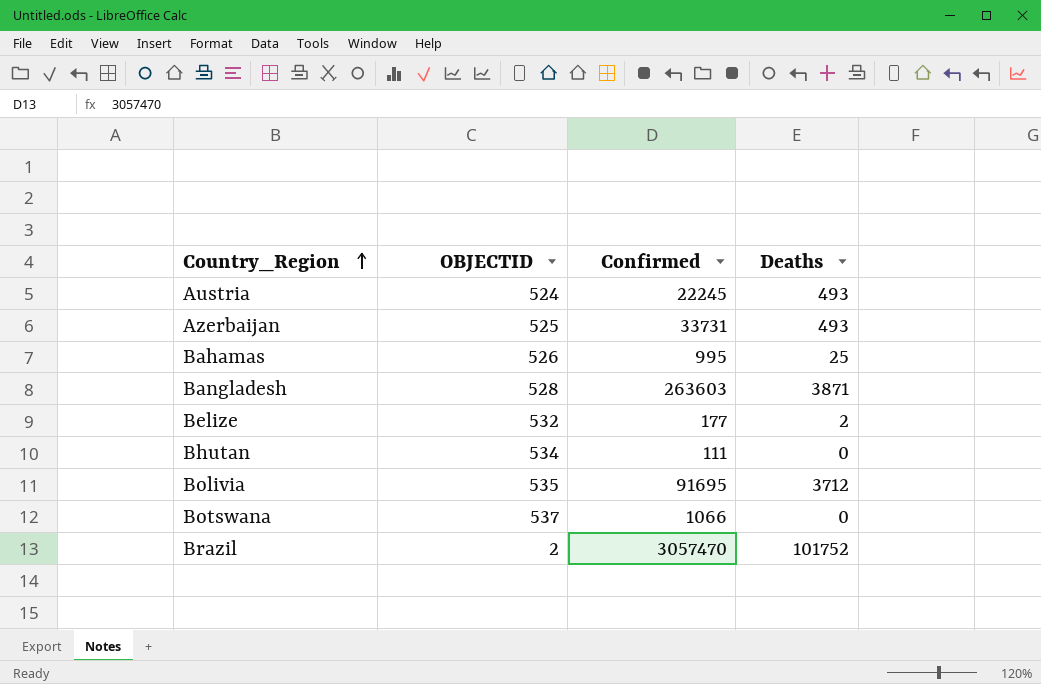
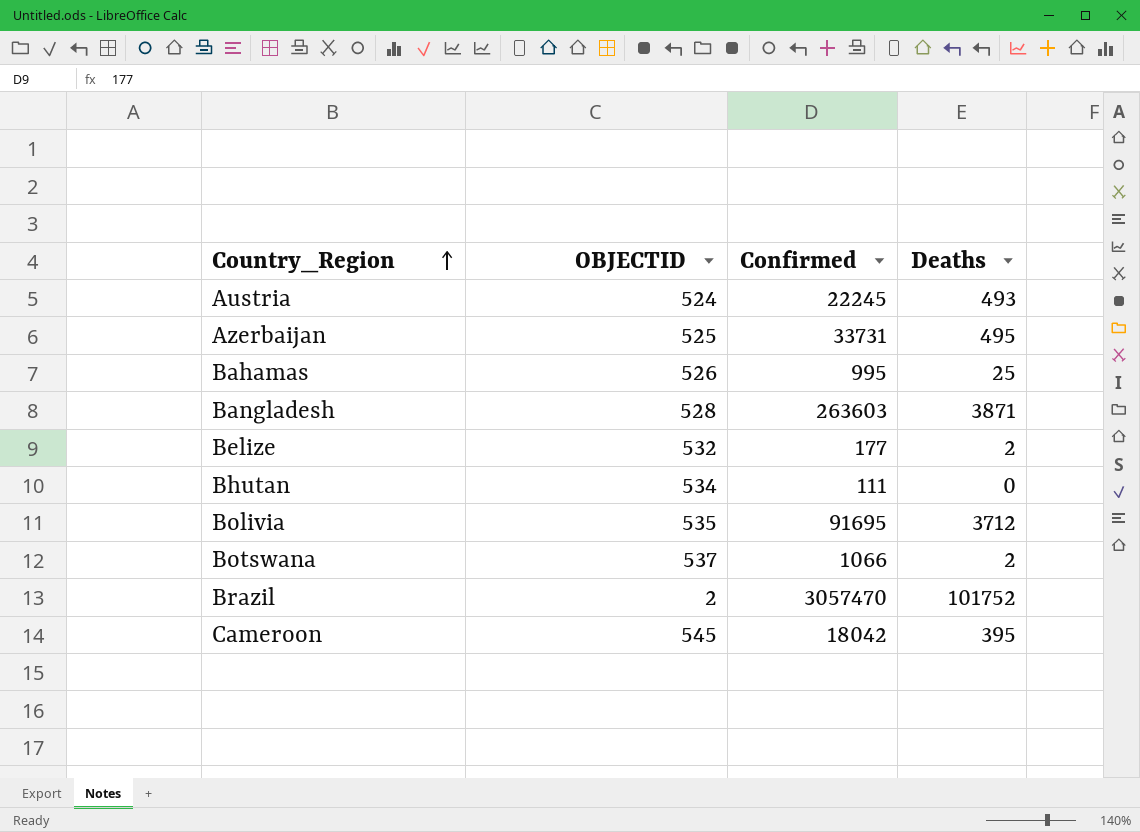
Azerbaijan | Deaths: 493 -> 495
Botswana | Deaths: 0 -> 2
row Cameroon: none -> 545 | 18042 | 395

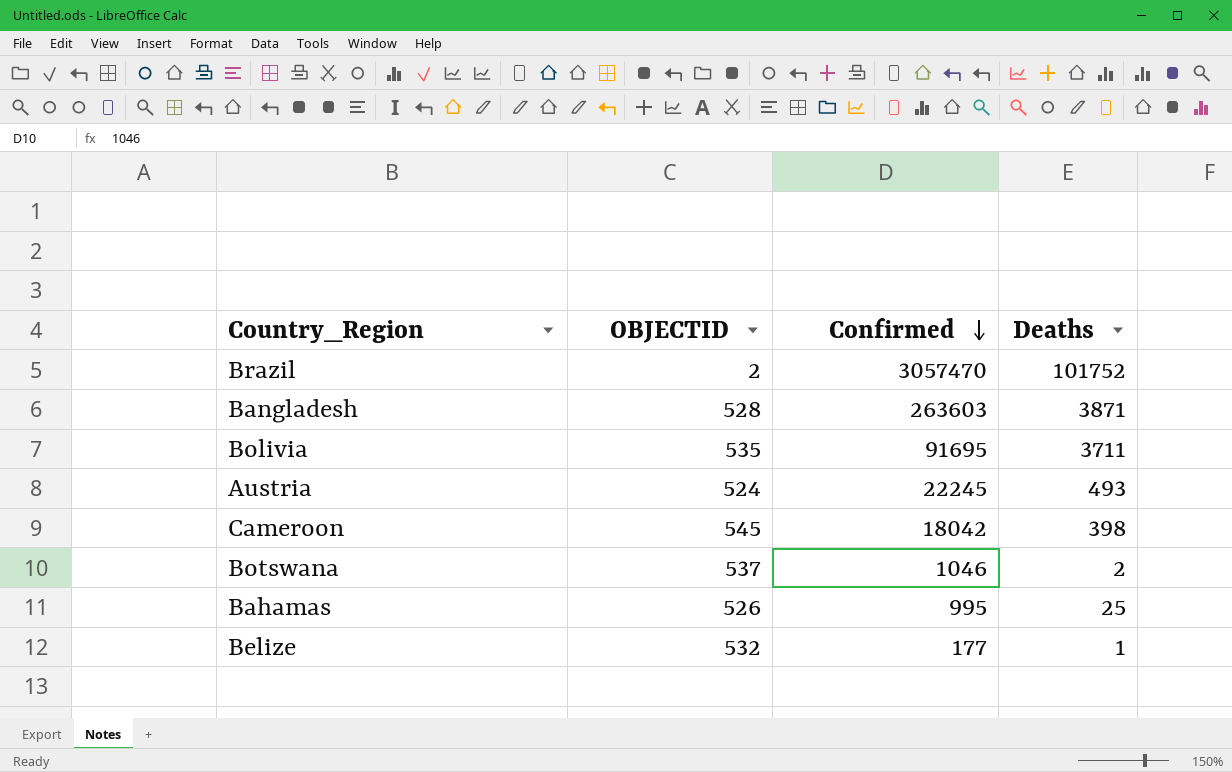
row order: Country_Region ascending -> Confirmed descending
row Azerbaijan: 525 | 33731 | 495 -> none
row Bhutan: 534 | 111 | 0 -> none
Bolivia | Deaths: 3712 -> 3711
Cameroon | Deaths: 395 -> 398
Botswana | Confirmed: 1066 -> 1046
Belize | Deaths: 2 -> 1

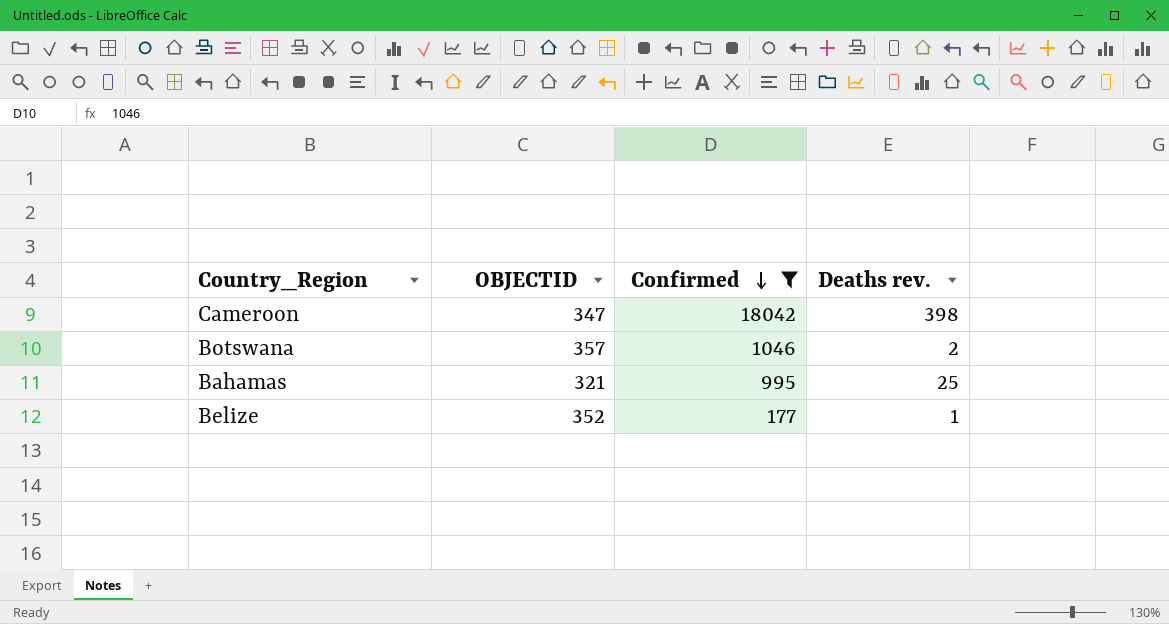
filter: none -> Confirmed <= 18042
column name: Deaths -> Deaths rev.
Cameroon | OBJECTID: 545 -> 347
Botswana | OBJECTID: 537 -> 357
Bahamas | OBJECTID: 526 -> 321
Belize | OBJECTID: 532 -> 352

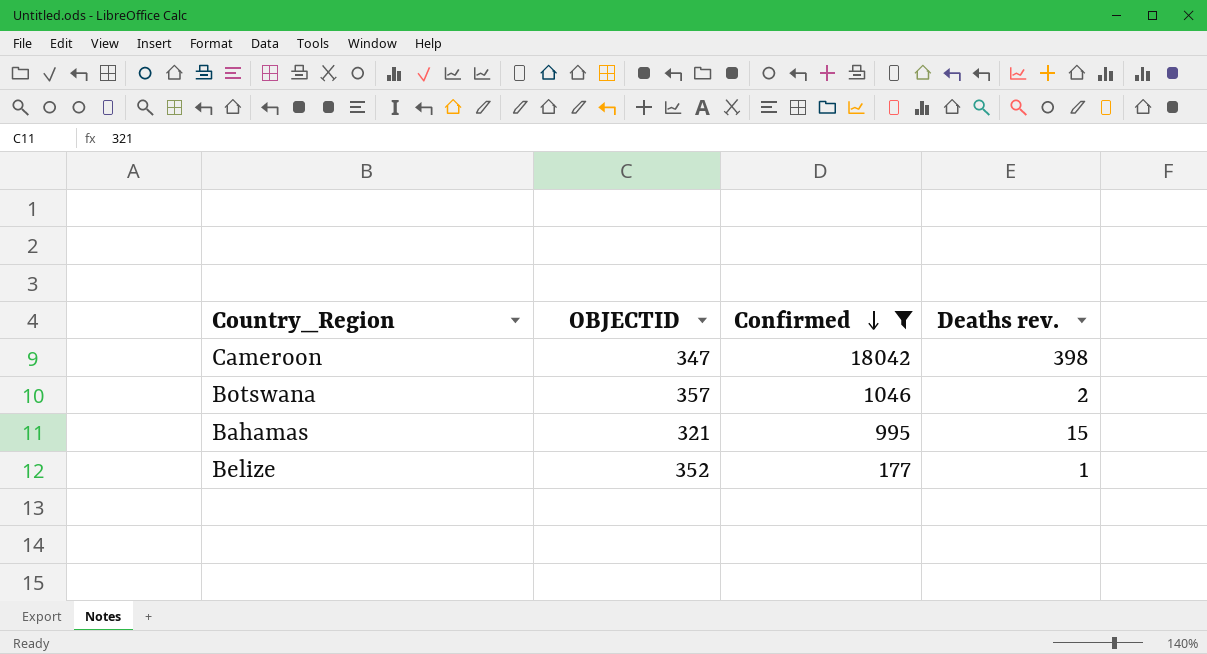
Bahamas | Deaths rev.: 25 -> 15

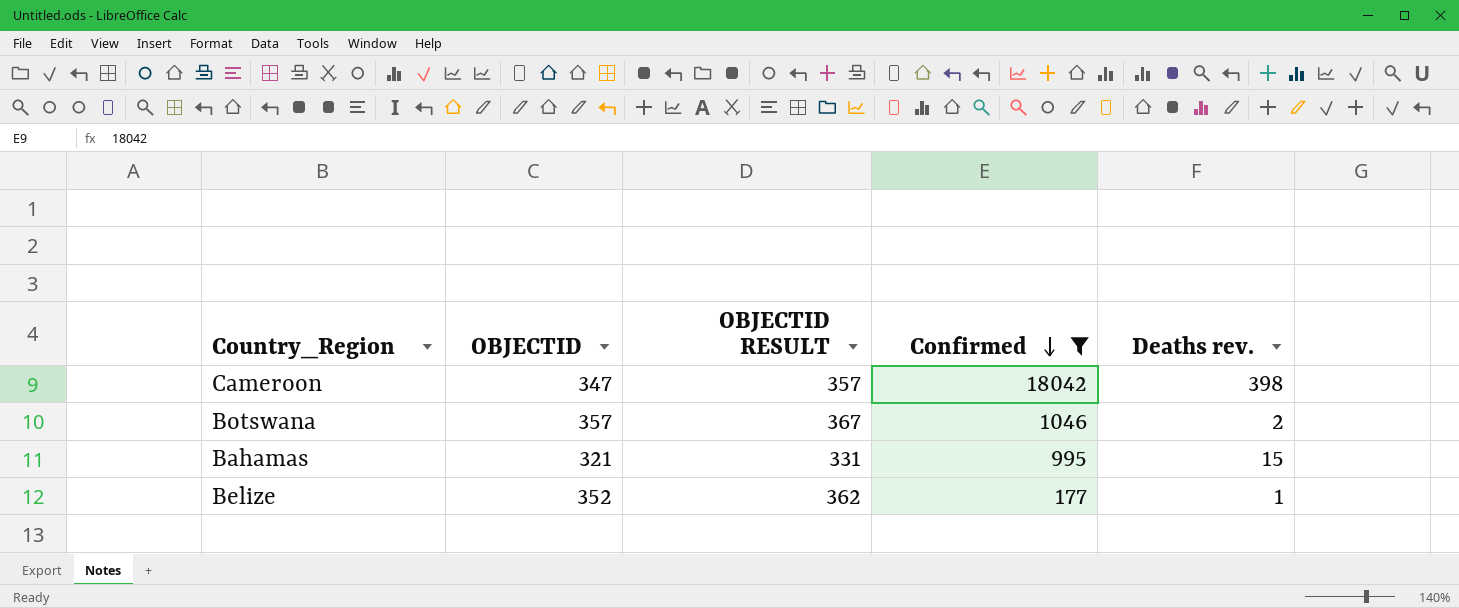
column OBJECTID RESULT | formula: none -> [OBJECTID] + 10

